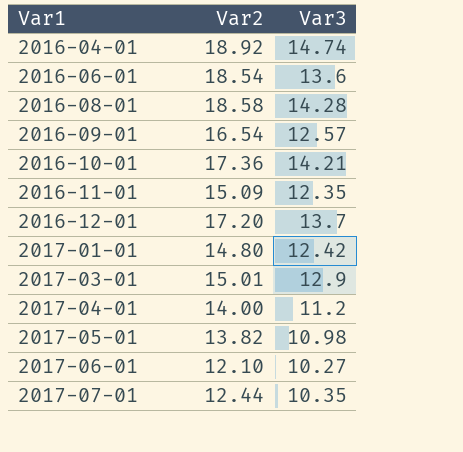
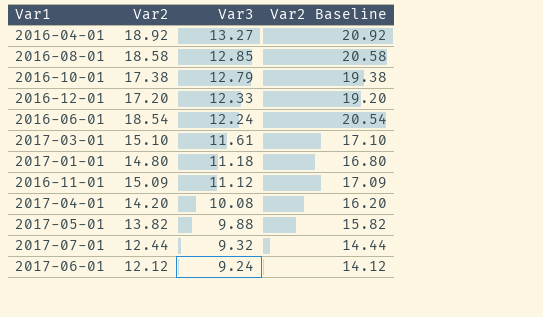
row order: Var1 ascending -> Var3 descending
column Var2 Baseline | formula: none -> [Var2] + 2
row 2016-09-01: 16.54 | 12.57 -> none
2016-04-01 | Var3: 14.74 -> 13.27
2016-08-01 | Var3: 14.28 -> 12.85
2016-10-01 | Var2: 17.36 -> 17.38
2016-10-01 | Var3: 14.21 -> 12.79
2016-12-01 | Var3: 13.7 -> 12.33
2016-06-01 | Var3: 13.6 -> 12.24
2017-03-01 | Var2: 15.01 -> 15.10
2017-03-01 | Var3: 12.9 -> 11.61
2017-01-01 | Var3: 12.42 -> 11.18
2016-11-01 | Var3: 12.35 -> 11.12
2017-04-01 | Var2: 14.00 -> 14.20
2017-04-01 | Var3: 11.2 -> 10.08
2017-05-01 | Var3: 10.98 -> 9.88
2017-07-01 | Var3: 10.35 -> 9.32
2017-06-01 | Var2: 12.10 -> 12.12
2017-06-01 | Var3: 10.27 -> 9.24

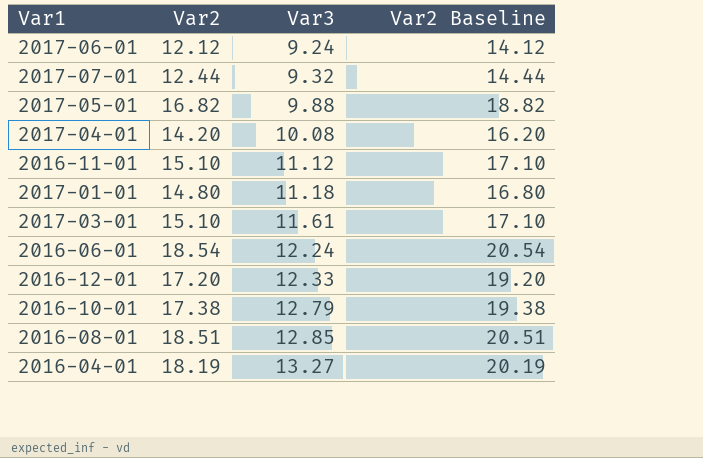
row order: Var3 descending -> Var3 ascending
2017-05-01 | Var2: 13.82 -> 16.82
2017-05-01 | Var2 Baseline: 15.82 -> 18.82
2016-11-01 | Var2: 15.09 -> 15.10
2016-11-01 | Var2 Baseline: 17.09 -> 17.10
2016-08-01 | Var2: 18.58 -> 18.51
2016-08-01 | Var2 Baseline: 20.58 -> 20.51
2016-04-01 | Var2: 18.92 -> 18.19
2016-04-01 | Var2 Baseline: 20.92 -> 20.19

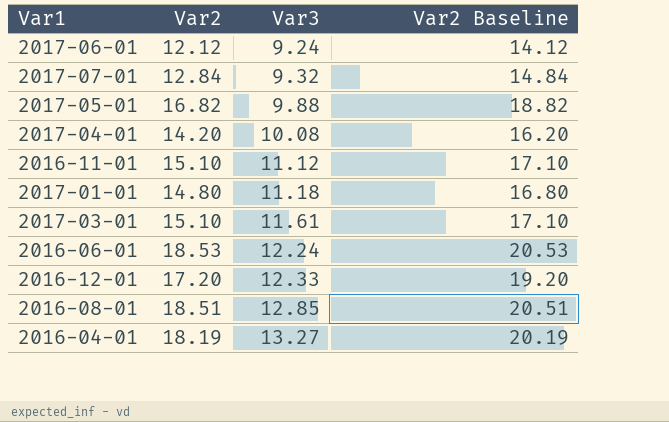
row 2016-10-01: 17.38 | 12.79 | 19.38 -> none
2017-07-01 | Var2: 12.44 -> 12.84
2017-07-01 | Var2 Baseline: 14.44 -> 14.84
2016-06-01 | Var2: 18.54 -> 18.53
2016-06-01 | Var2 Baseline: 20.54 -> 20.53

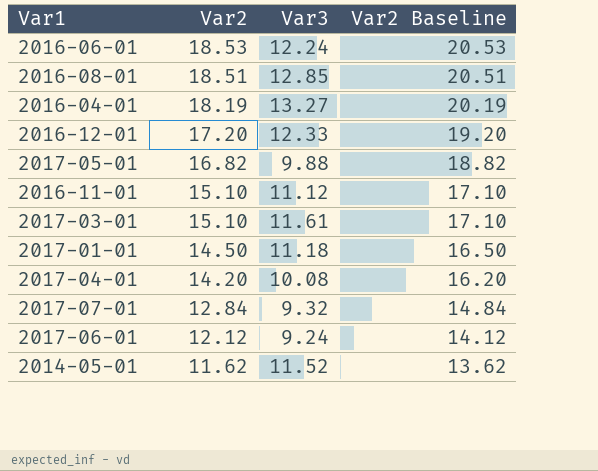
row order: Var3 ascending -> Var2 descending
2017-01-01 | Var2: 14.80 -> 14.50
2017-01-01 | Var2 Baseline: 16.80 -> 16.50
row 2014-05-01: none -> 11.62 | 11.52 | 13.62

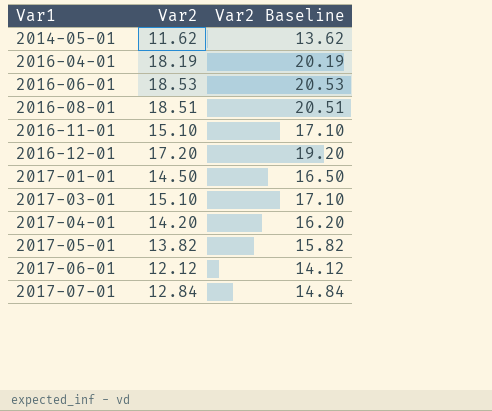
row order: Var2 descending -> Var1 ascending
column Var3 | position: 3 -> none
2017-05-01 | Var2: 16.82 -> 13.82
2017-05-01 | Var2 Baseline: 18.82 -> 15.82

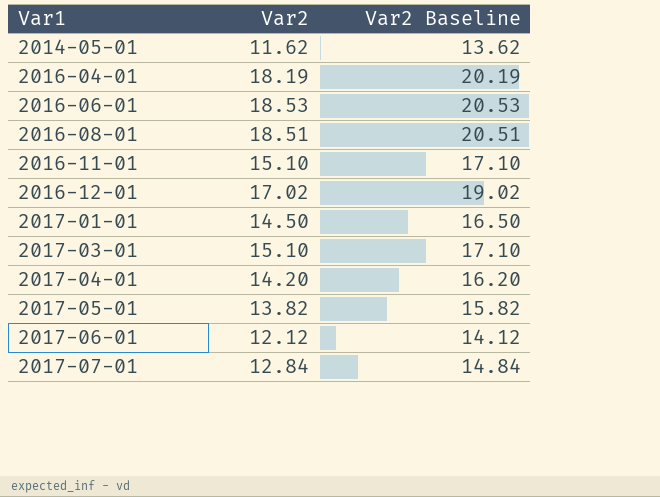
2016-12-01 | Var2: 17.20 -> 17.02
2016-12-01 | Var2 Baseline: 19.20 -> 19.02

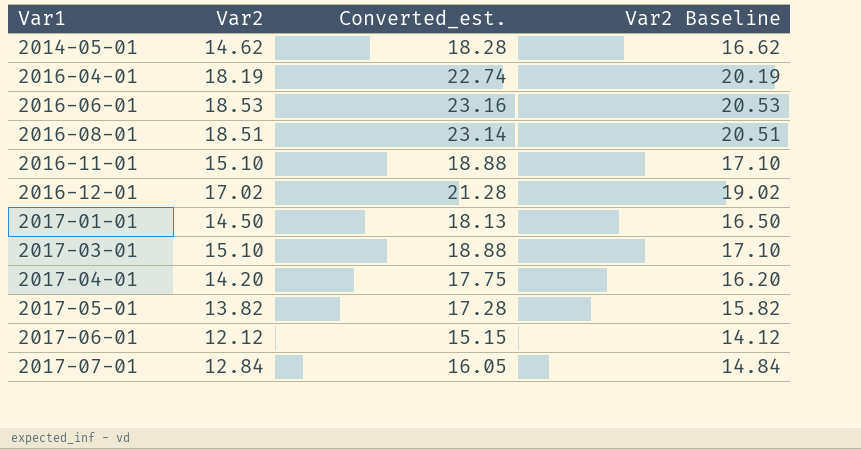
column Converted_est. | formula: none -> [Var2] * 1.25
2014-05-01 | Var2: 11.62 -> 14.62
2014-05-01 | Var2 Baseline: 13.62 -> 16.62

